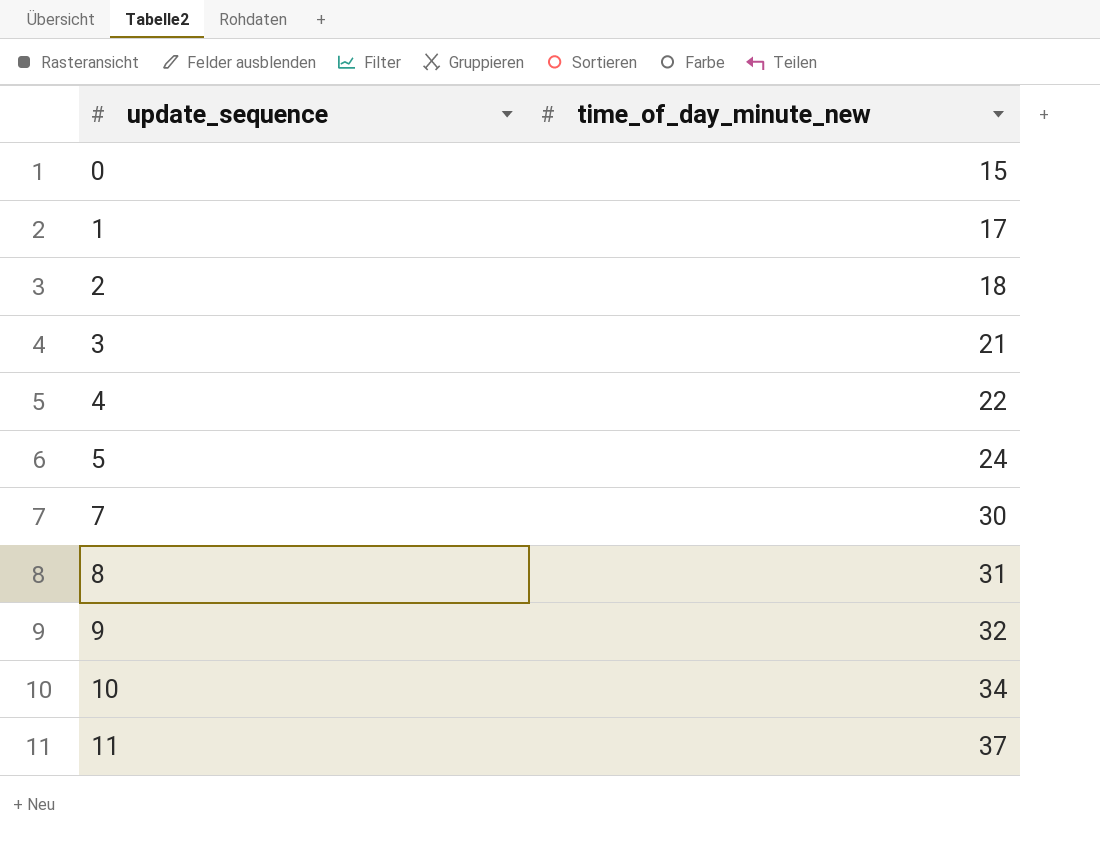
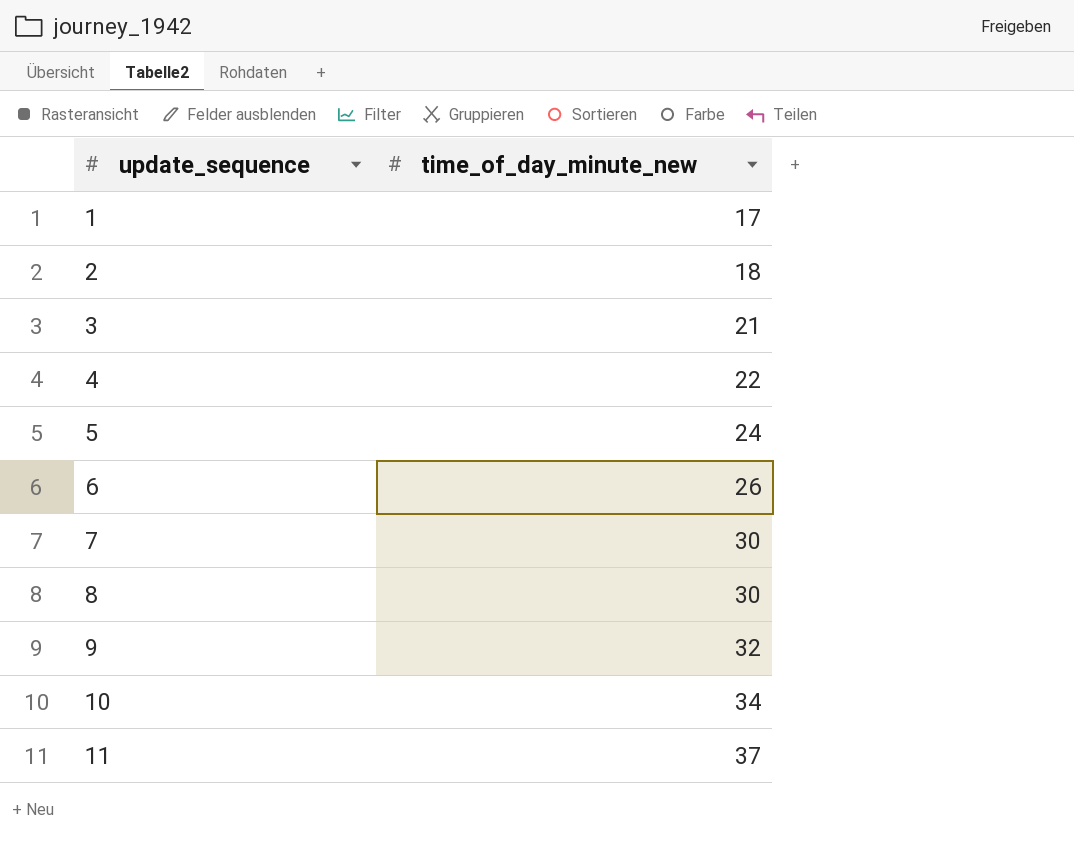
row 0: 15 -> none
row 6: none -> 26
8 | time_of_day_minute_new: 31 -> 30

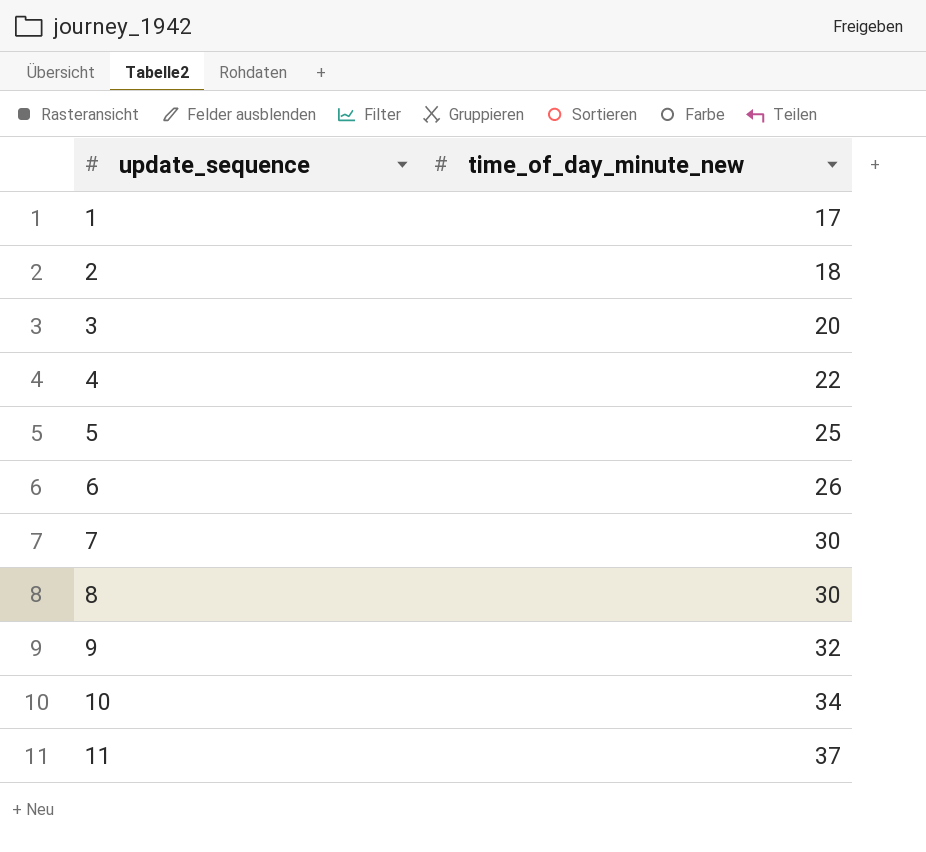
3 | time_of_day_minute_new: 21 -> 20
5 | time_of_day_minute_new: 24 -> 25

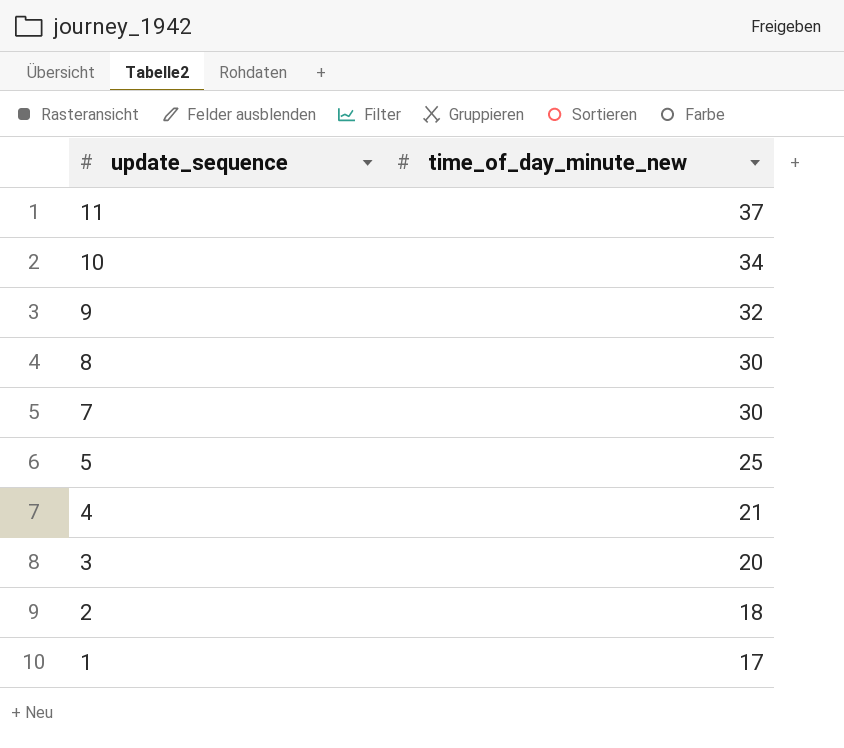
row order: update_sequence ascending -> update_sequence descending
row 6: 26 -> none
4 | time_of_day_minute_new: 22 -> 21

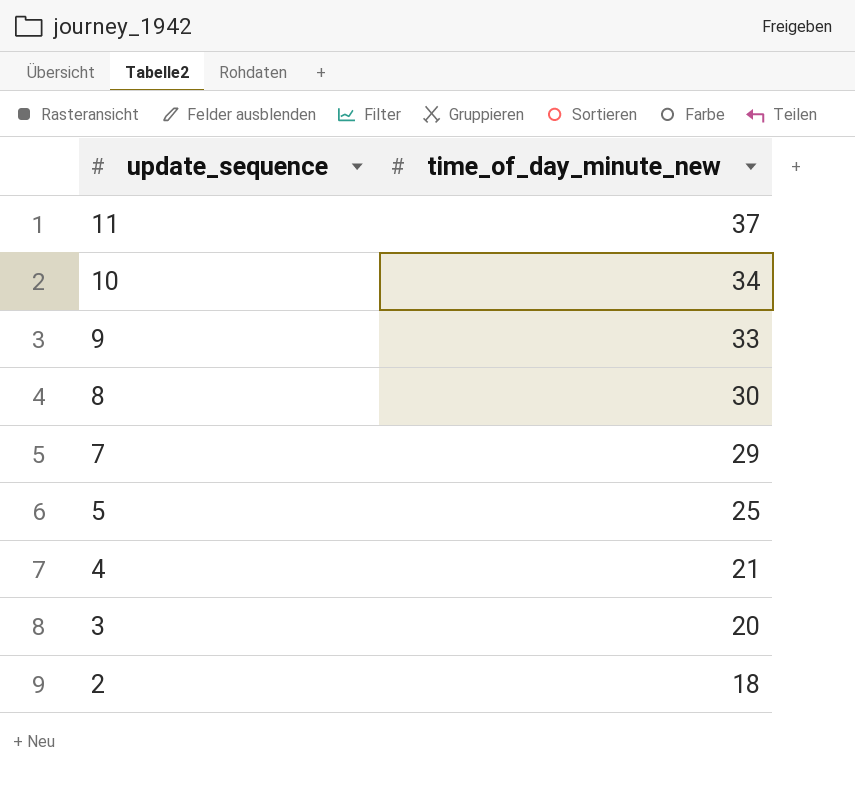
row 1: 17 -> none
9 | time_of_day_minute_new: 32 -> 33
7 | time_of_day_minute_new: 30 -> 29

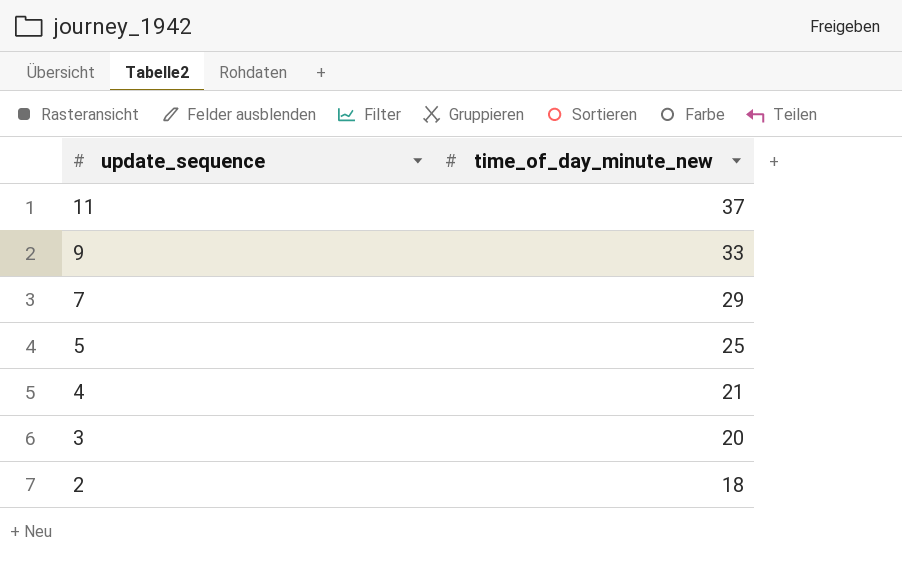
row 10: 34 -> none
row 8: 30 -> none

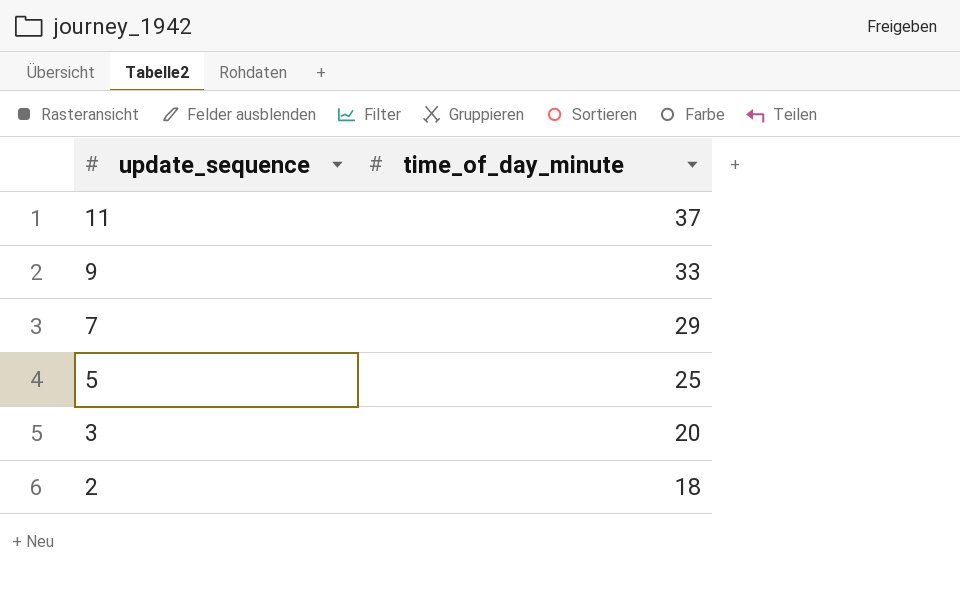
column name: time_of_day_minute_new -> time_of_day_minute
row 4: 21 -> none

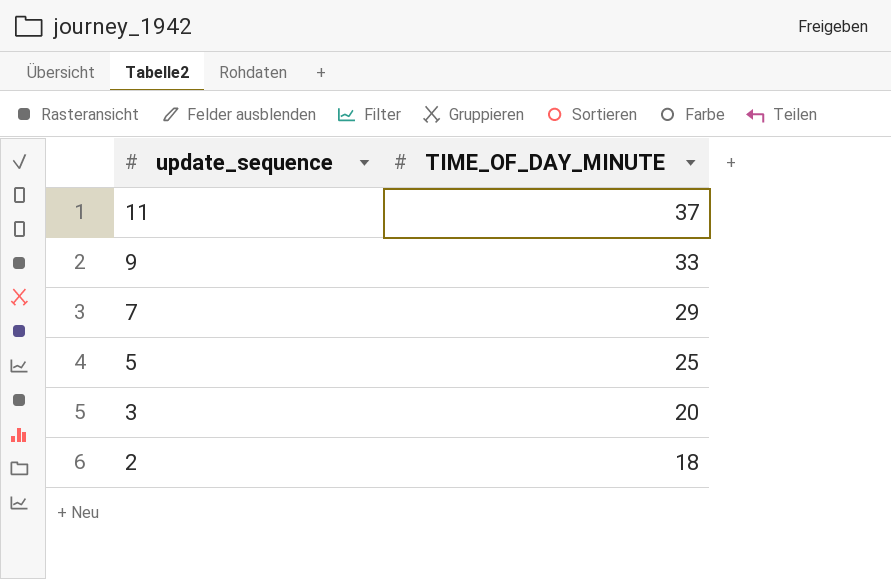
column name: time_of_day_minute -> TIME_OF_DAY_MINUTE

